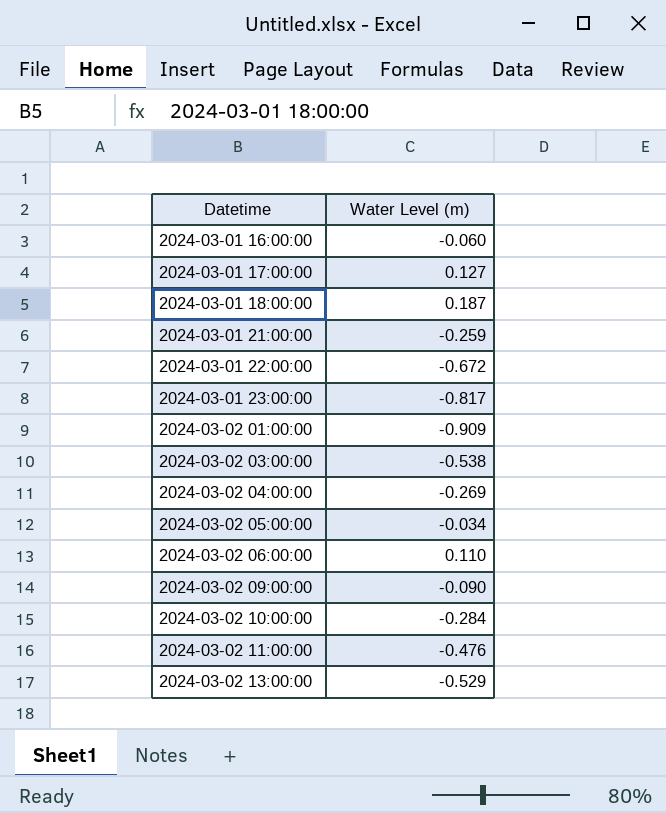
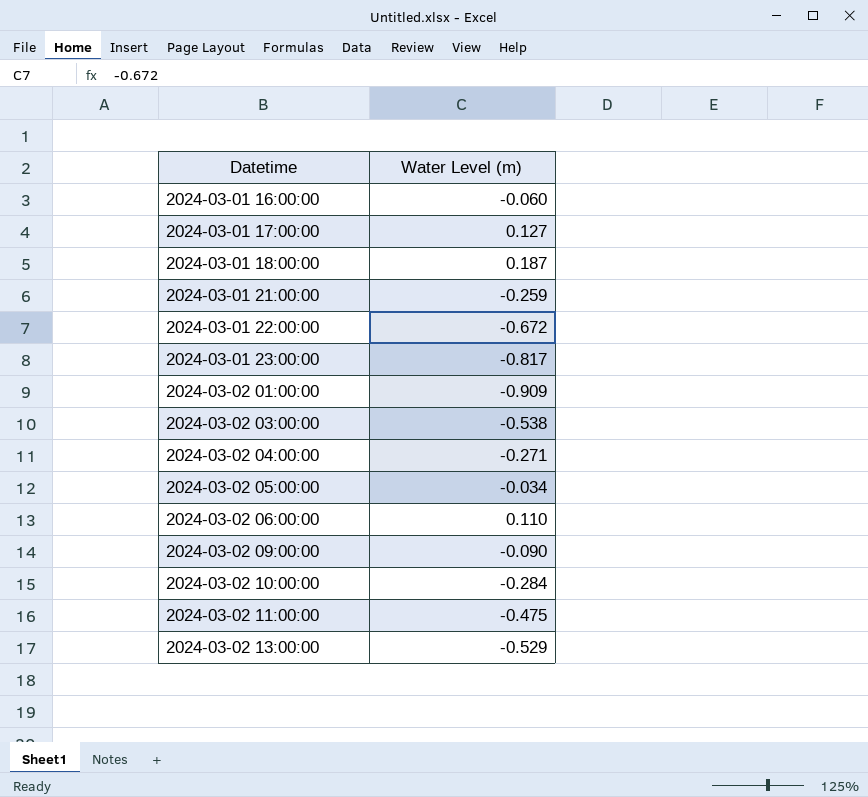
2024-03-02 04:00:00 | Water Level (m): -0.269 -> -0.271
2024-03-02 11:00:00 | Water Level (m): -0.476 -> -0.475

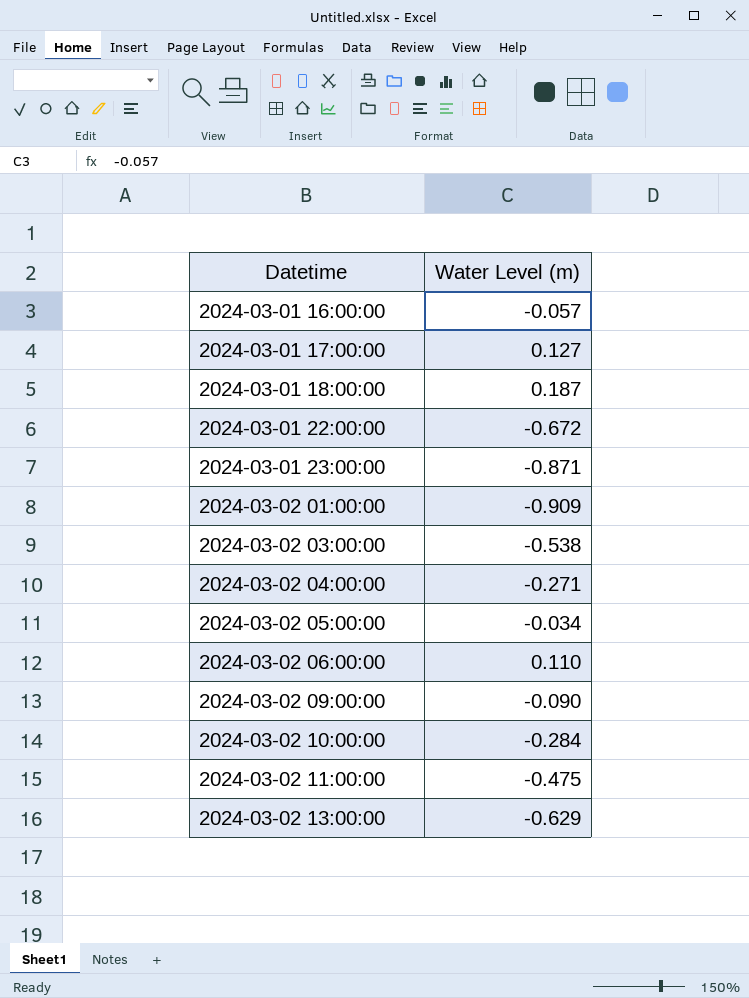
row 2024-03-01 21:00:00: -0.259 -> none
2024-03-01 16:00:00 | Water Level (m): -0.060 -> -0.057
2024-03-01 23:00:00 | Water Level (m): -0.817 -> -0.871
2024-03-02 13:00:00 | Water Level (m): -0.529 -> -0.629

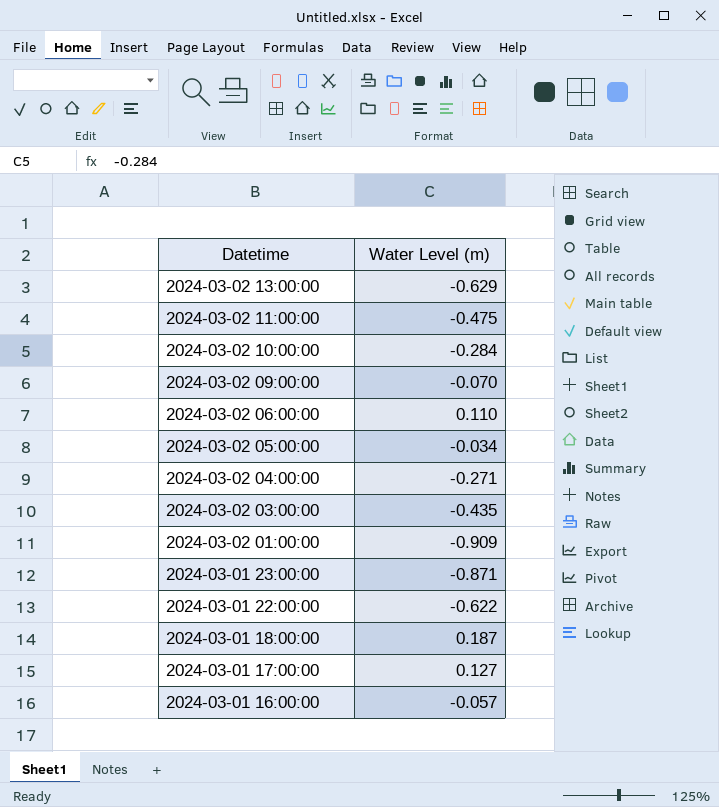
row order: Datetime ascending -> Datetime descending
2024-03-02 09:00:00 | Water Level (m): -0.090 -> -0.070
2024-03-02 03:00:00 | Water Level (m): -0.538 -> -0.435
2024-03-01 22:00:00 | Water Level (m): -0.672 -> -0.622

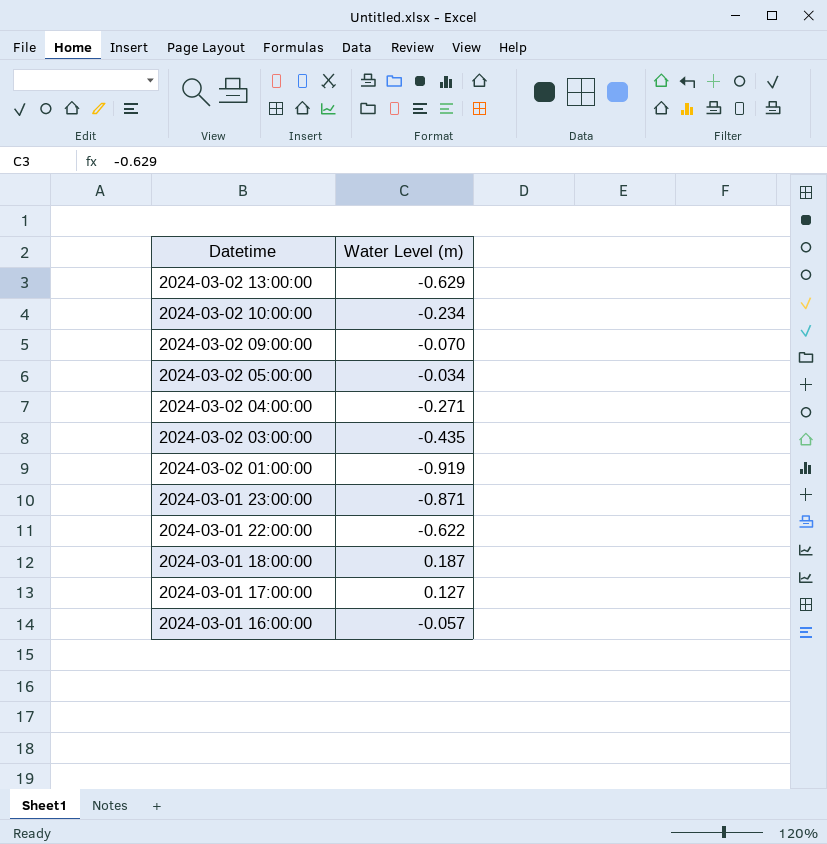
row 2024-03-02 11:00:00: -0.475 -> none
row 2024-03-02 06:00:00: 0.110 -> none
2024-03-02 10:00:00 | Water Level (m): -0.284 -> -0.234
2024-03-02 01:00:00 | Water Level (m): -0.909 -> -0.919

